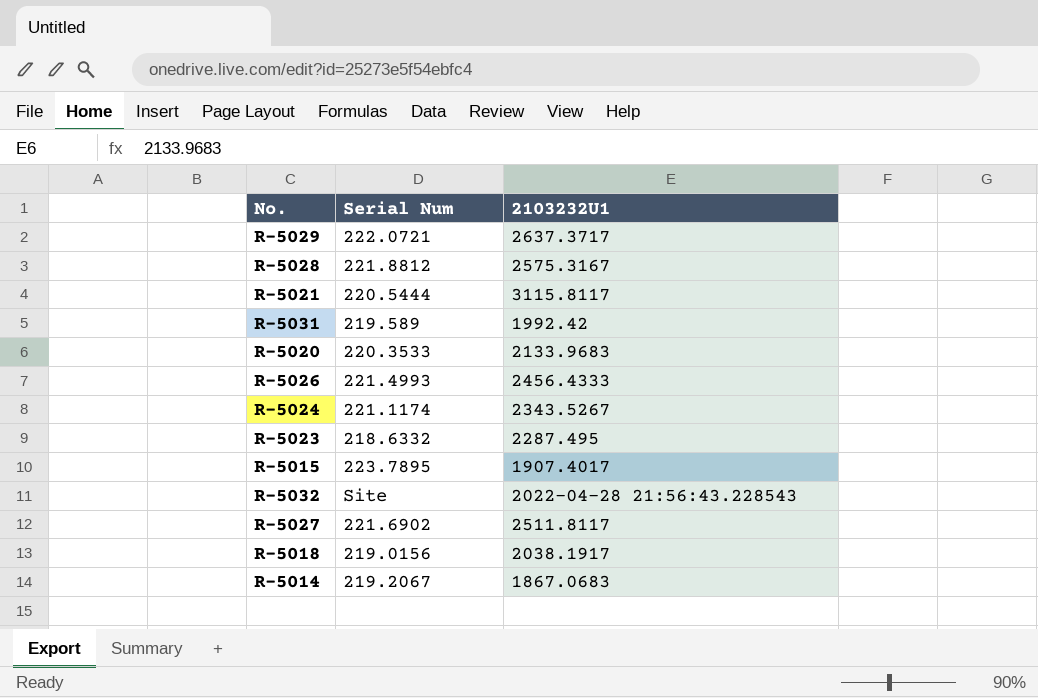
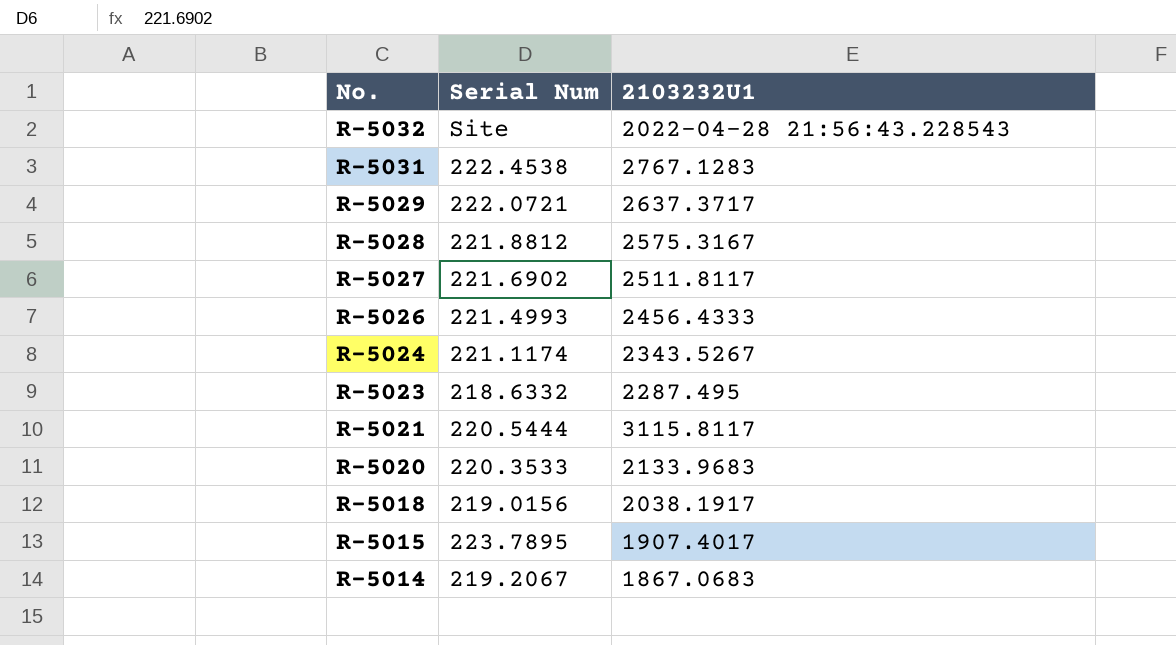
row order: none -> No. descending
R-5031 | Serial Num: 219.589 -> 222.4538
R-5031 | 2103232U1: 1992.42 -> 2767.1283

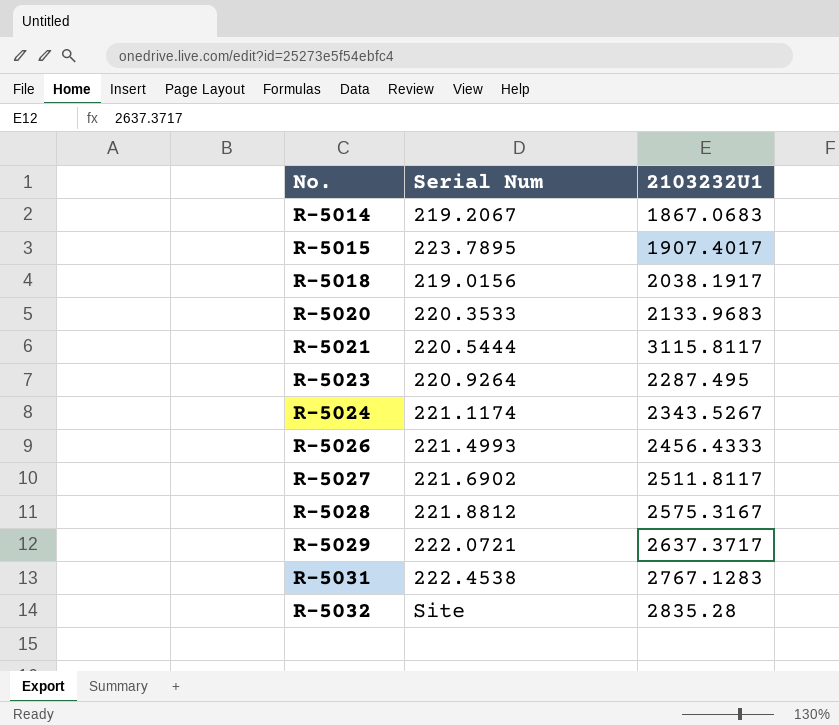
row order: No. descending -> No. ascending
R-5023 | Serial Num: 218.6332 -> 220.9264
R-5032 | 2103232U1: 2022-04-28 21:56:43.228543 -> 2835.28

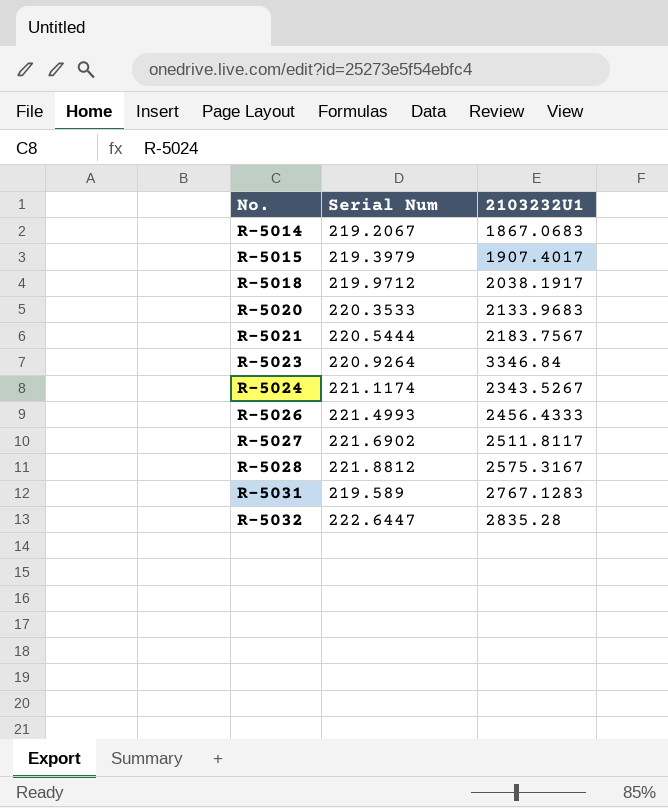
row R-5029: 222.0721 | 2637.3717 -> none
R-5015 | Serial Num: 223.7895 -> 219.3979
R-5018 | Serial Num: 219.0156 -> 219.9712
R-5021 | 2103232U1: 3115.8117 -> 2183.7567
R-5023 | 2103232U1: 2287.495 -> 3346.84
R-5031 | Serial Num: 222.4538 -> 219.589
R-5032 | Serial Num: Site -> 222.6447

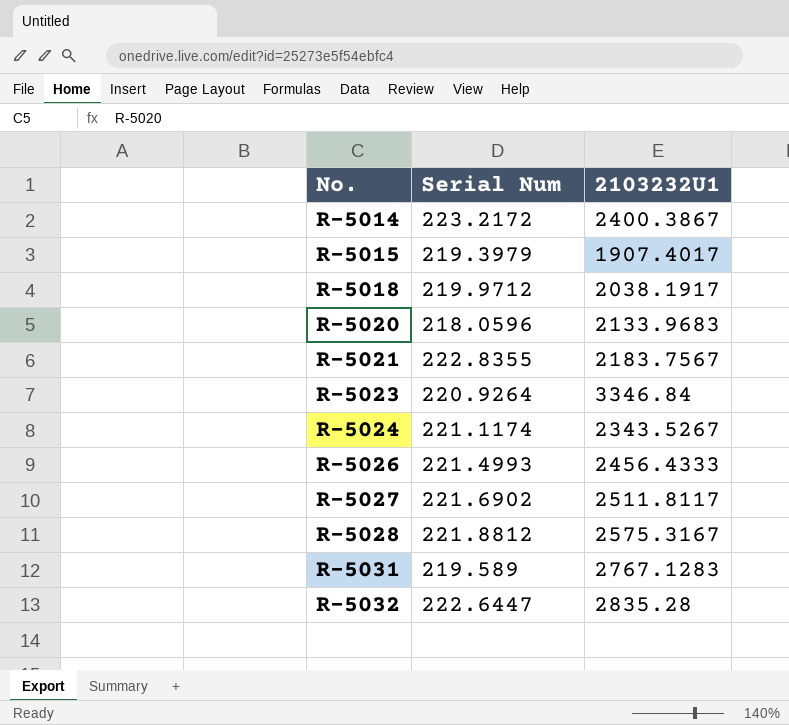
R-5014 | Serial Num: 219.2067 -> 223.2172
R-5014 | 2103232U1: 1867.0683 -> 2400.3867
R-5020 | Serial Num: 220.3533 -> 218.0596
R-5021 | Serial Num: 220.5444 -> 222.8355

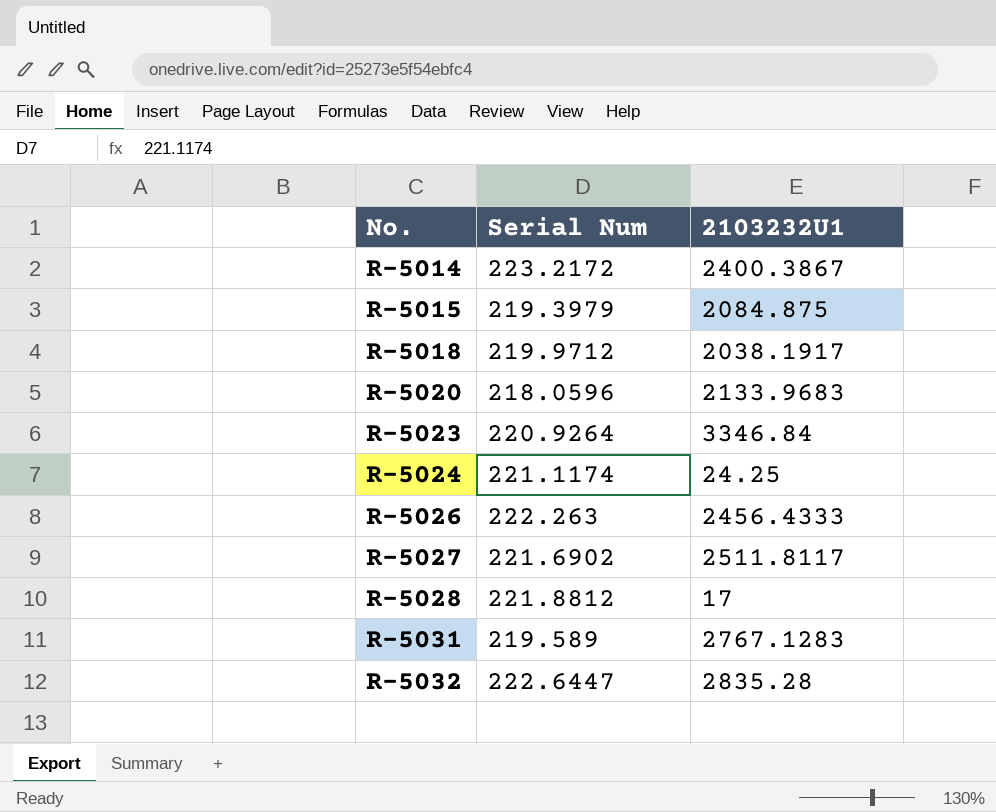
row R-5021: 222.8355 | 2183.7567 -> none
R-5015 | 2103232U1: 1907.4017 -> 2084.875
R-5024 | 2103232U1: 2343.5267 -> 24.25
R-5026 | Serial Num: 221.4993 -> 222.263
R-5028 | 2103232U1: 2575.3167 -> 17

